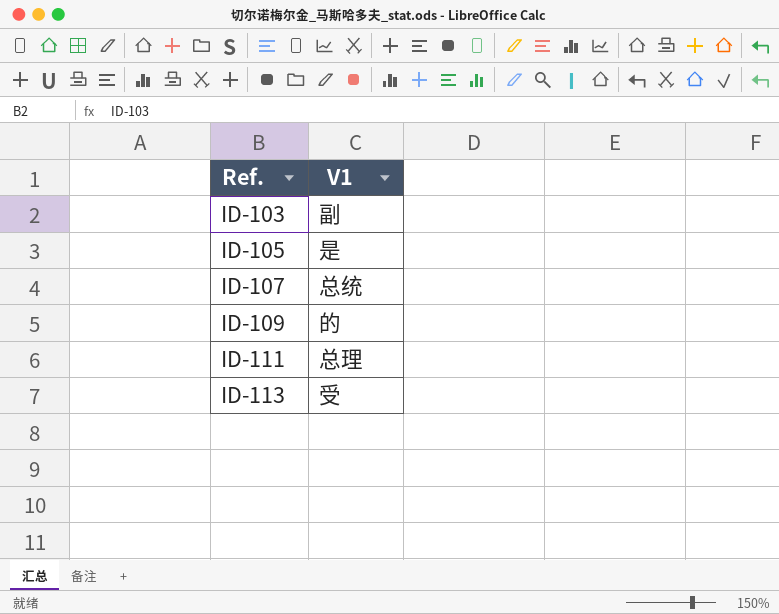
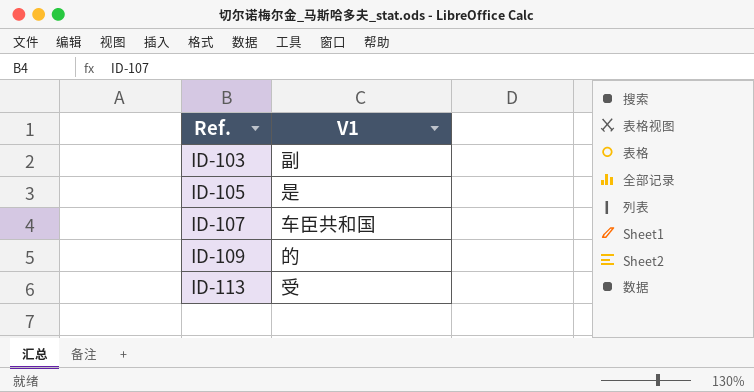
row ID-111: 总理 -> none
ID-107 | V1: 总统 -> 车臣共和国

